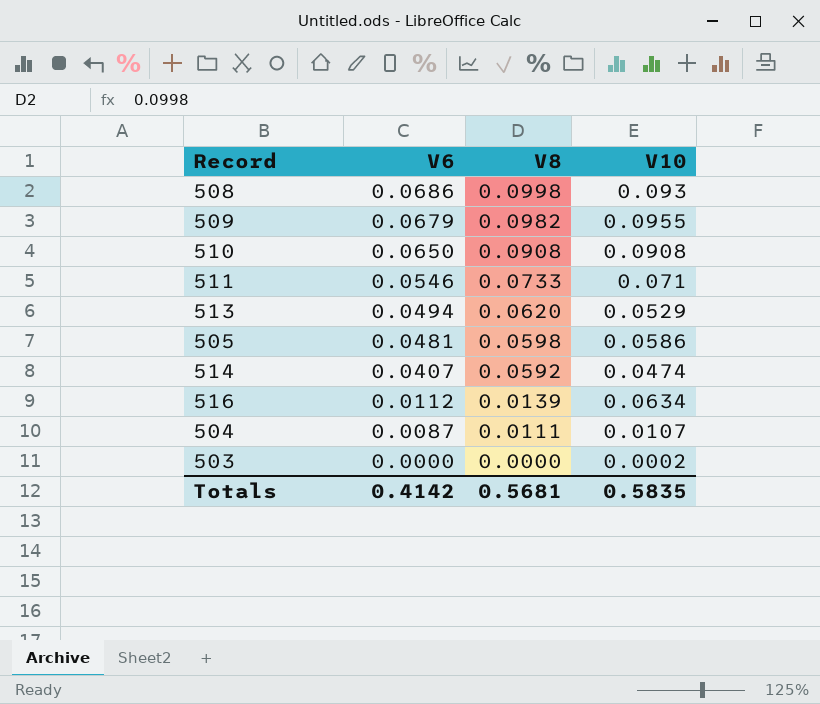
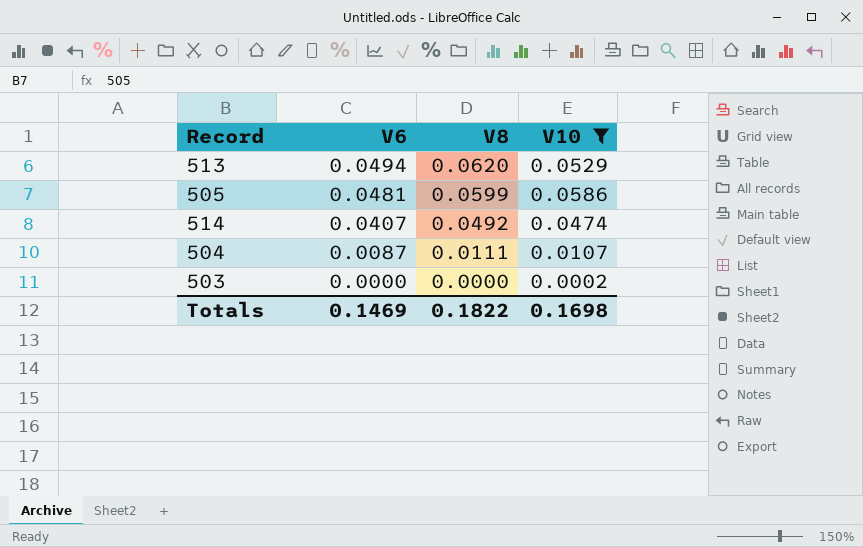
filter: none -> V10 <= 0.0586
505 | V8: 0.0598 -> 0.0599
514 | V8: 0.0592 -> 0.0492
Totals | V6: 0.4142 -> 0.1469
Totals | V8: 0.5681 -> 0.1822
Totals | V10: 0.5835 -> 0.1698

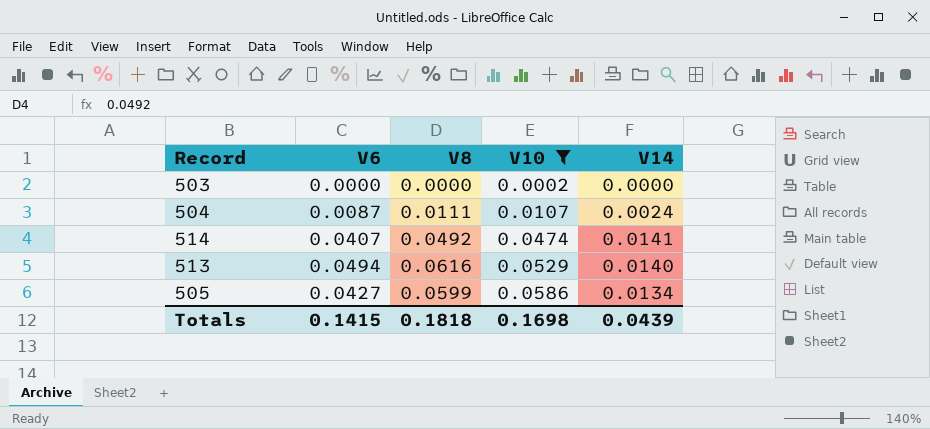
row order: V6 descending -> V10 ascending
column V14 | position: none -> 5
513 | V8: 0.0620 -> 0.0616
505 | V6: 0.0481 -> 0.0427
Totals | V6: 0.1469 -> 0.1415
Totals | V8: 0.1822 -> 0.1818

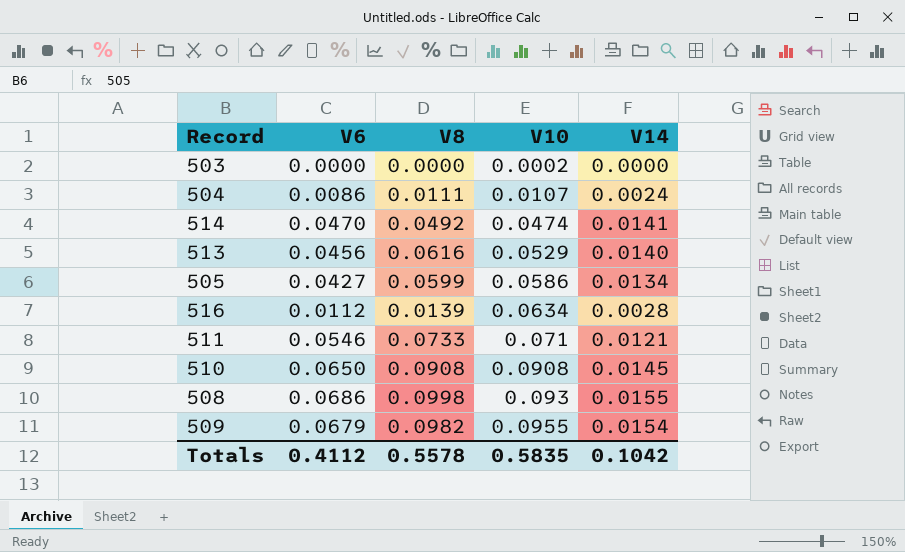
filter: V10 <= 0.0586 -> none
504 | V6: 0.0087 -> 0.0086
514 | V6: 0.0407 -> 0.0470
513 | V6: 0.0494 -> 0.0456
Totals | V6: 0.1415 -> 0.4112
Totals | V8: 0.1818 -> 0.5578
Totals | V10: 0.1698 -> 0.5835
Totals | V14: 0.0439 -> 0.1042

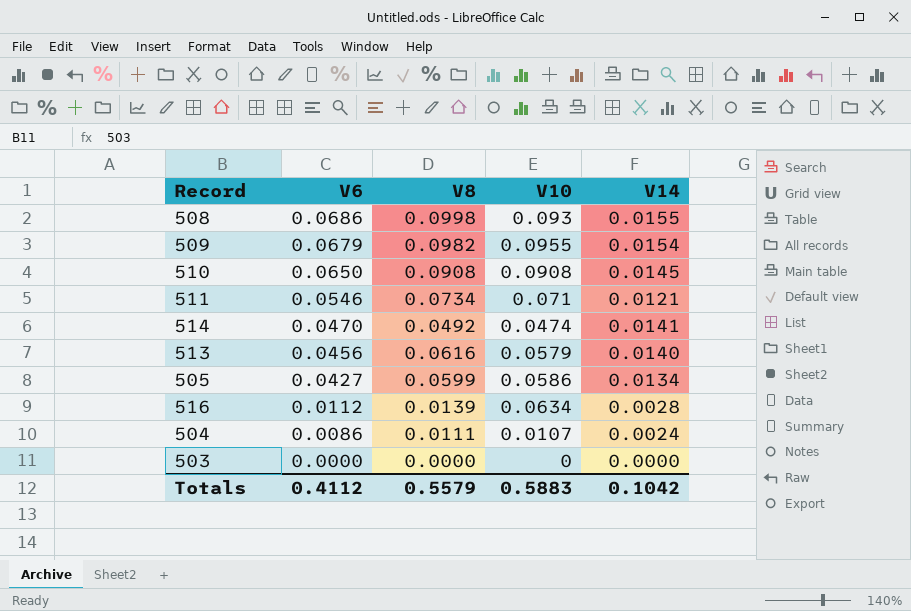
row order: V10 ascending -> V6 descending
511 | V8: 0.0733 -> 0.0734
513 | V10: 0.0529 -> 0.0579
503 | V10: 0.0002 -> 0
Totals | V8: 0.5578 -> 0.5579
Totals | V10: 0.5835 -> 0.5883

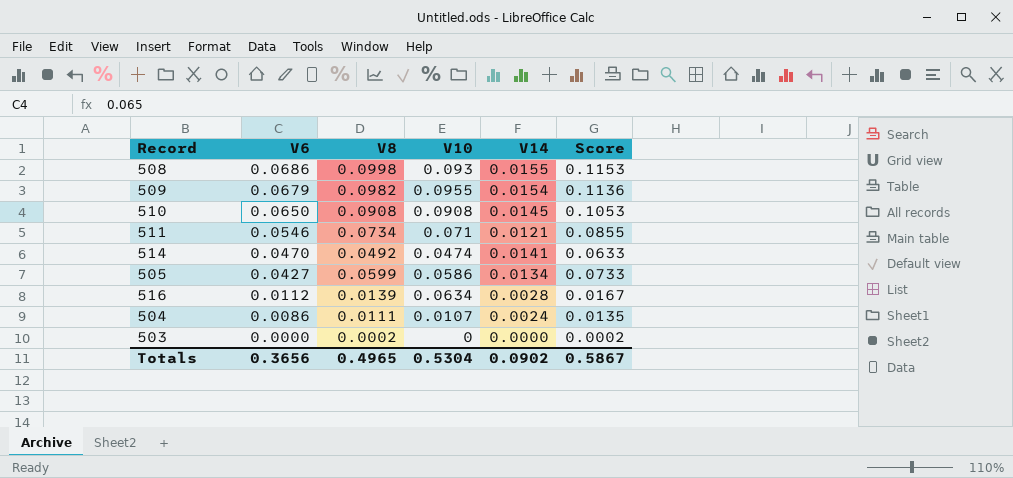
column Score | formula: none -> [V8] + [V14]
row 513: 0.0456 | 0.0616 | 0.0579 | 0.0140 -> none
503 | V8: 0.0000 -> 0.0002
Totals | V6: 0.4112 -> 0.3656
Totals | V8: 0.5579 -> 0.4965
Totals | V10: 0.5883 -> 0.5304
Totals | V14: 0.1042 -> 0.0902

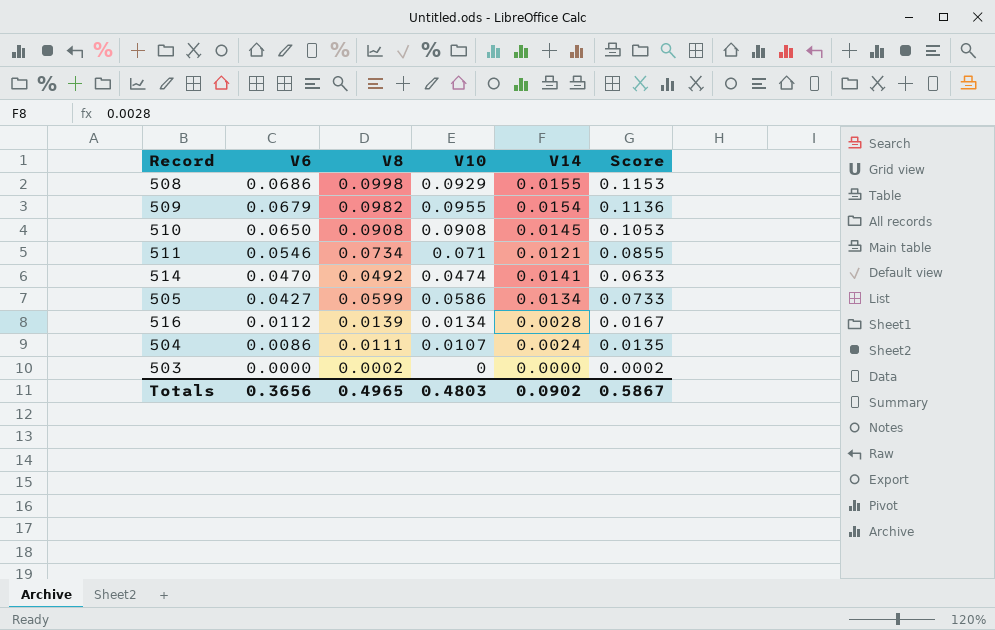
508 | V10: 0.093 -> 0.0929
516 | V10: 0.0634 -> 0.0134
Totals | V10: 0.5304 -> 0.4803

